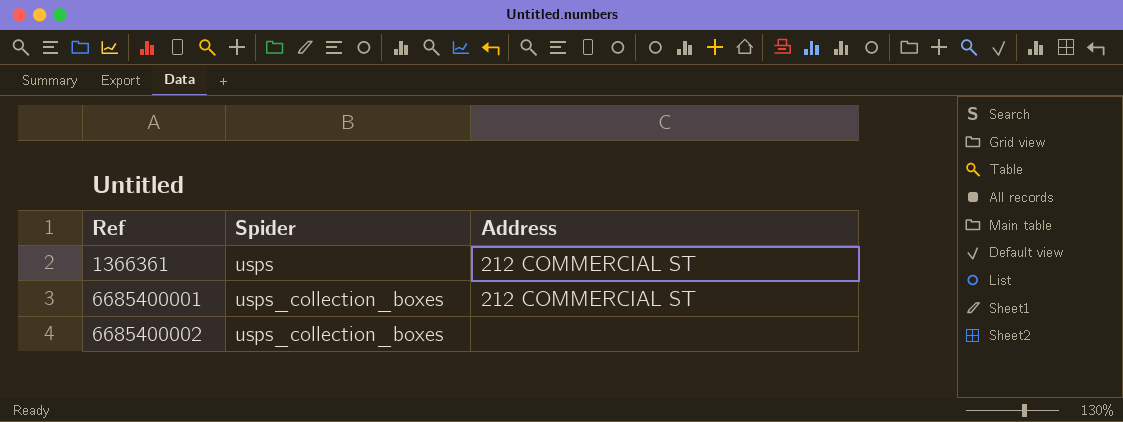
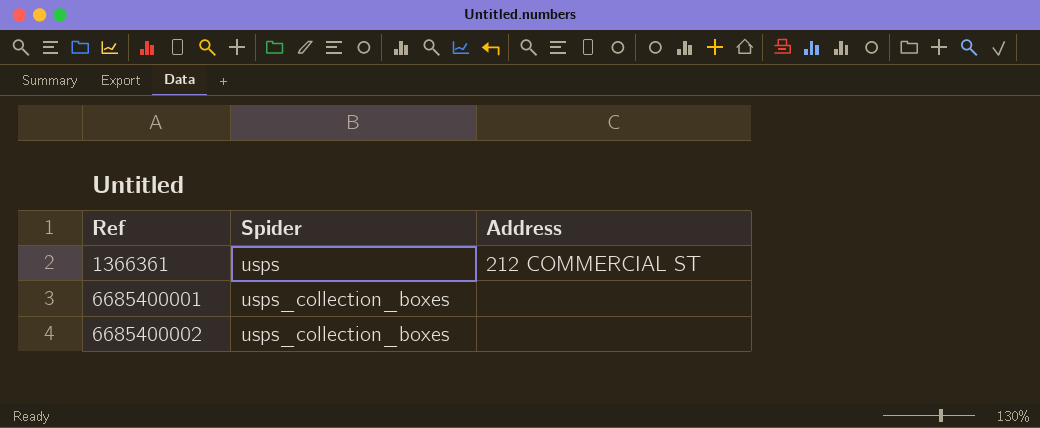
6685400001 | Address: 212 COMMERCIAL ST -> none

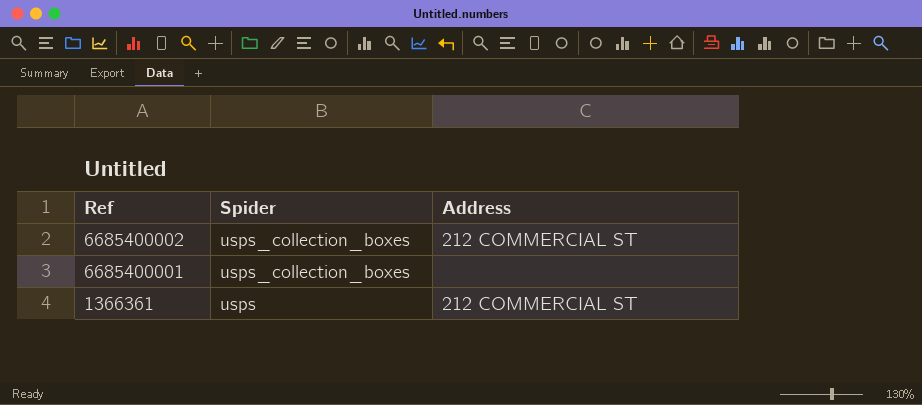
row order: Ref ascending -> Ref descending
6685400002 | Address: none -> 212 COMMERCIAL ST

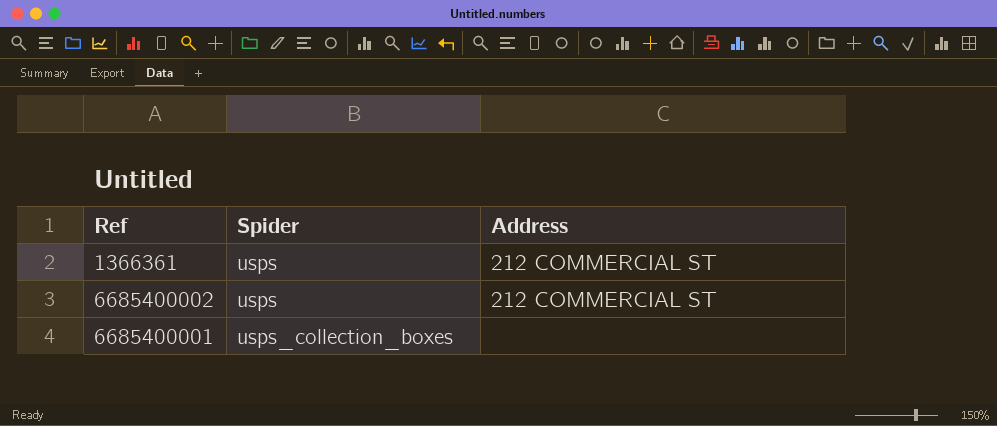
row order: Ref descending -> Spider ascending
6685400002 | Spider: usps_collection_boxes -> usps

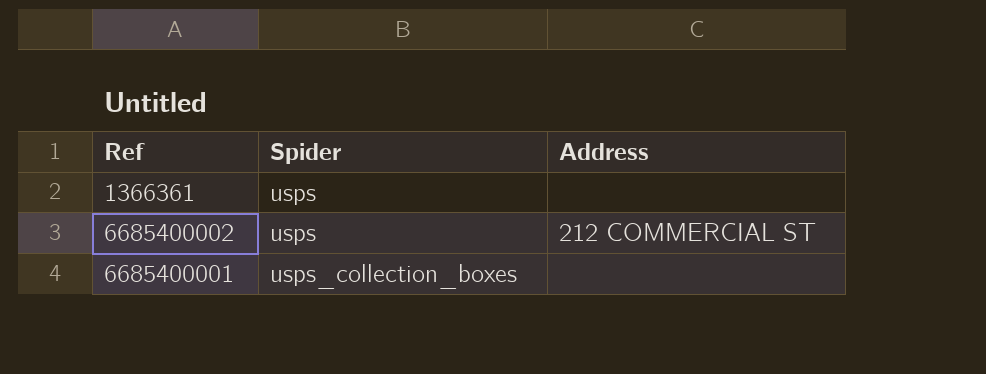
1366361 | Address: 212 COMMERCIAL ST -> none

